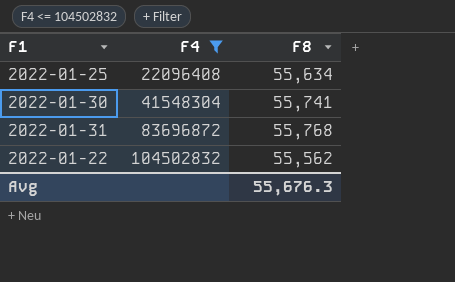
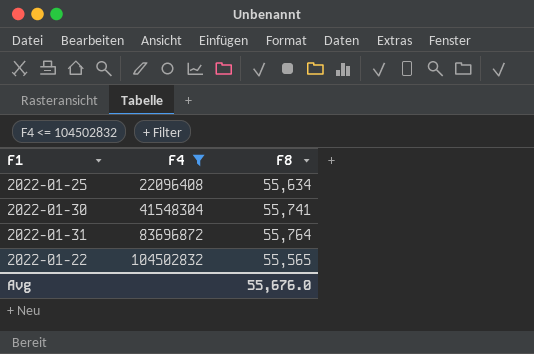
2022-01-31 | F8: 55,768 -> 55,764
2022-01-22 | F8: 55,562 -> 55,565
Avg | F8: 55,676.3 -> 55,676.0

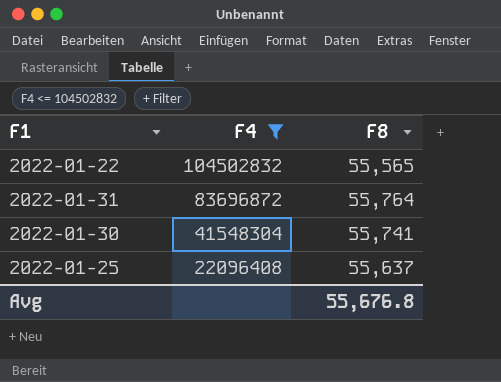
row order: F4 ascending -> F4 descending
2022-01-25 | F8: 55,634 -> 55,637
Avg | F8: 55,676.0 -> 55,676.8

